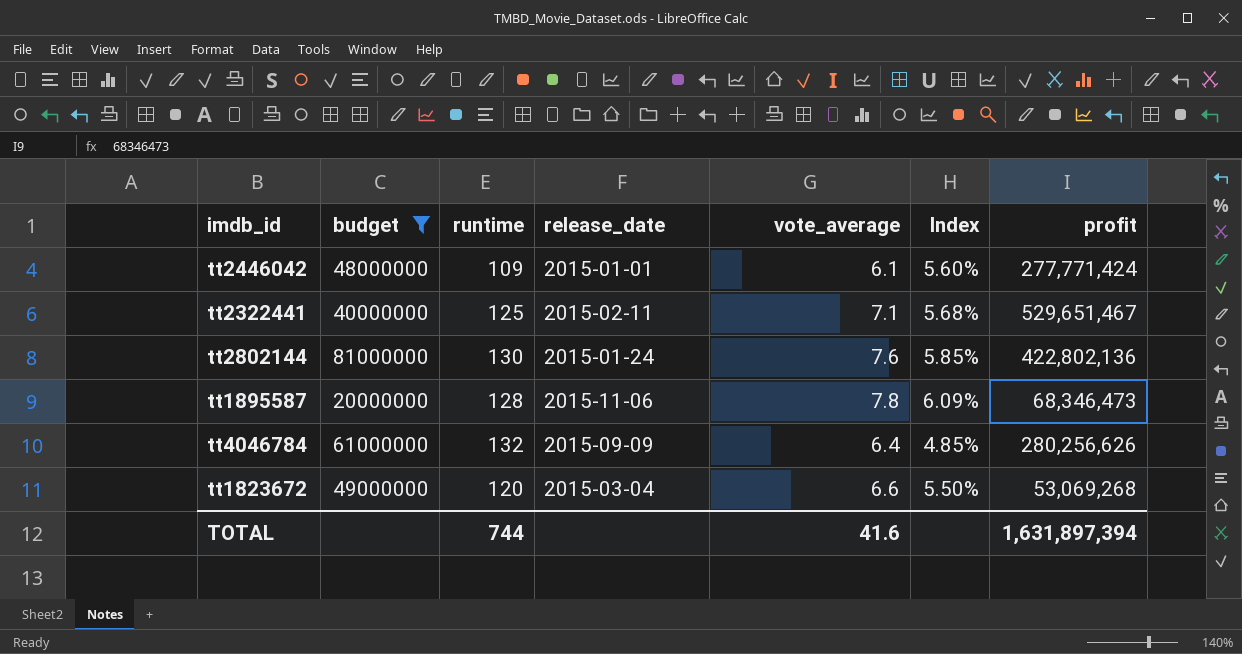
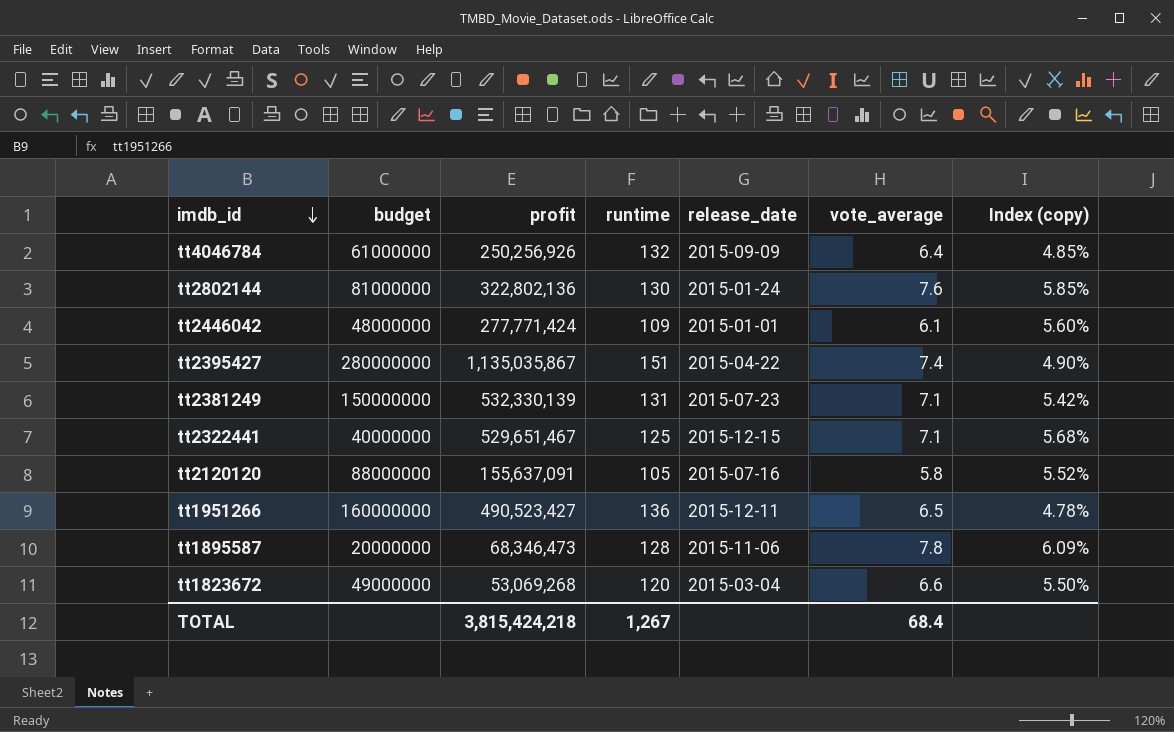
filter: budget <= 81000000 -> none
row order: none -> imdb_id descending
column profit | position: 7 -> 3
column name: Index -> Index (copy)
tt4046784 | profit: 280,256,626 -> 250,256,926
tt2802144 | profit: 422,802,136 -> 322,802,136
tt2322441 | release_date: 2015-02-11 -> 2015-12-15
TOTAL | profit: 1,631,897,394 -> 3,815,424,218
TOTAL | runtime: 744 -> 1,267
TOTAL | vote_average: 41.6 -> 68.4

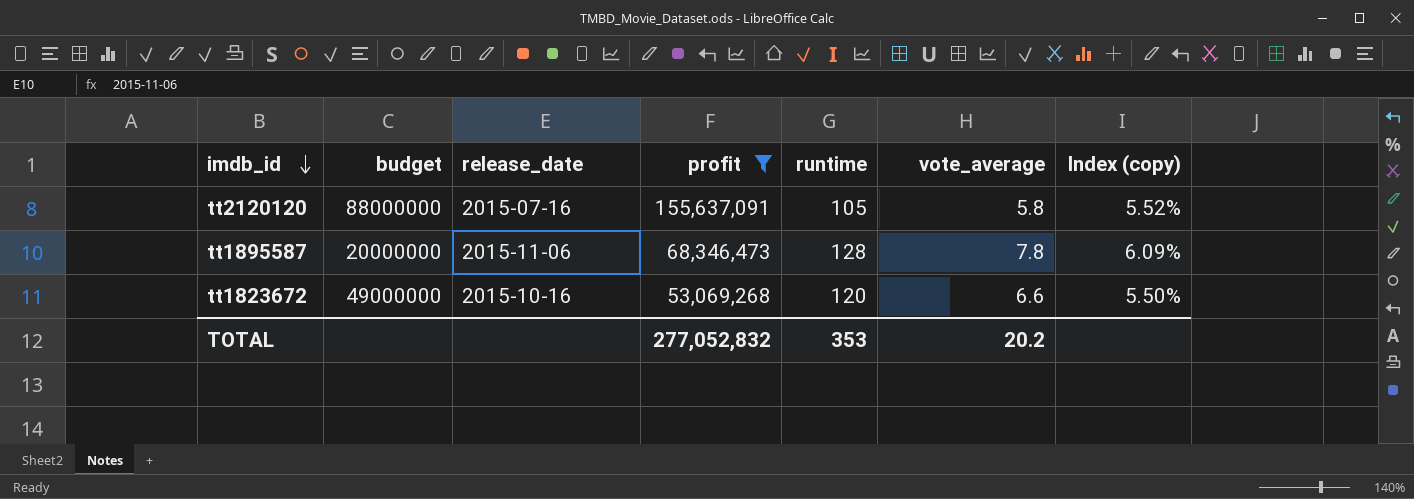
filter: none -> profit <= 155,637,091
column release_date | position: 5 -> 3
tt1823672 | release_date: 2015-03-04 -> 2015-10-16
TOTAL | profit: 3,815,424,218 -> 277,052,832
TOTAL | runtime: 1,267 -> 353
TOTAL | vote_average: 68.4 -> 20.2

